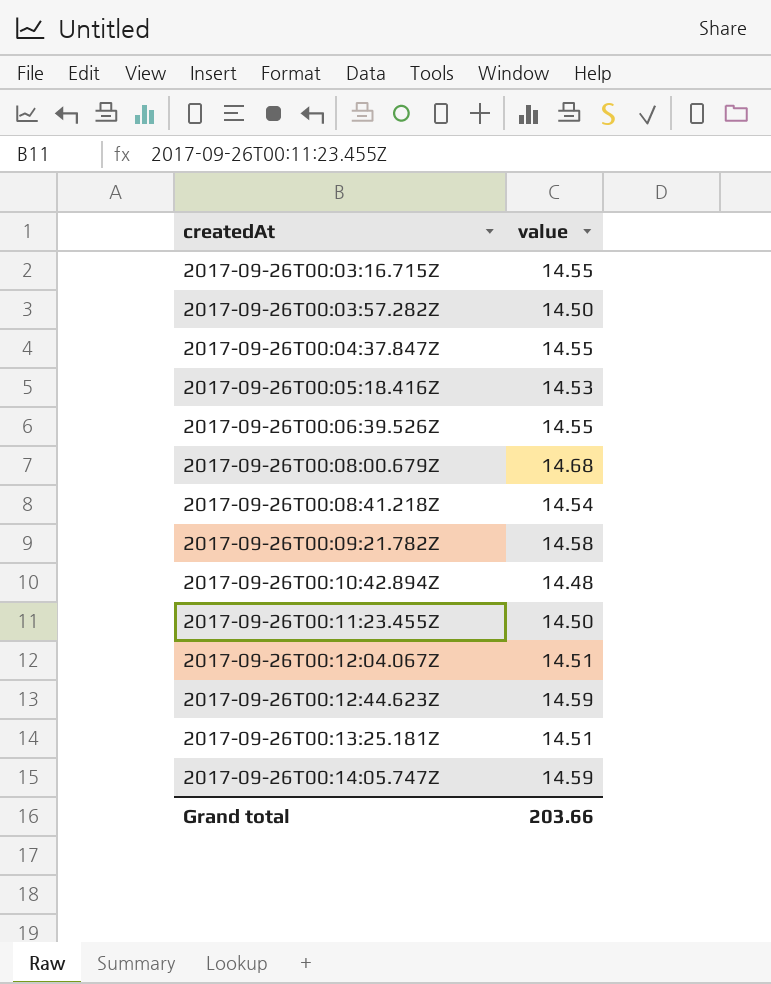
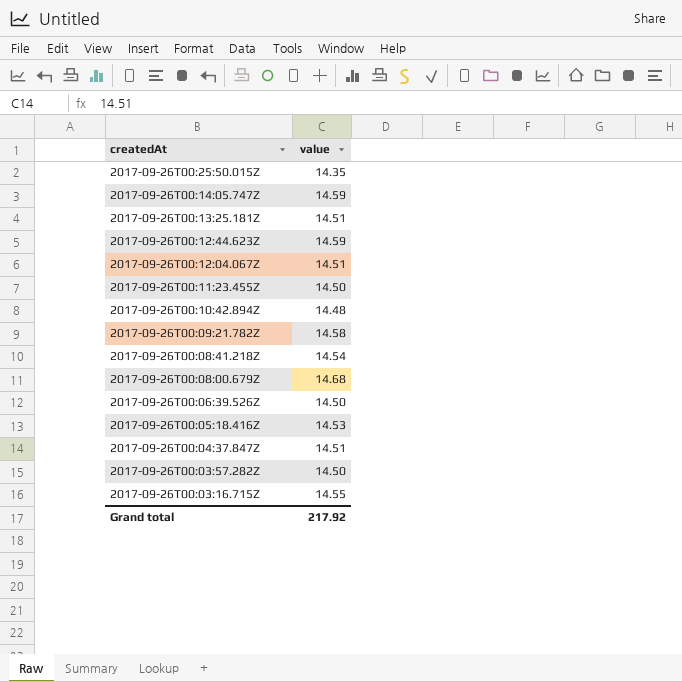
row order: createdAt ascending -> createdAt descending
row 2017-09-26T00:25:50.015Z: none -> 14.35
2017-09-26T00:06:39.526Z | value: 14.55 -> 14.50
2017-09-26T00:04:37.847Z | value: 14.55 -> 14.51
Grand total | value: 203.66 -> 217.92

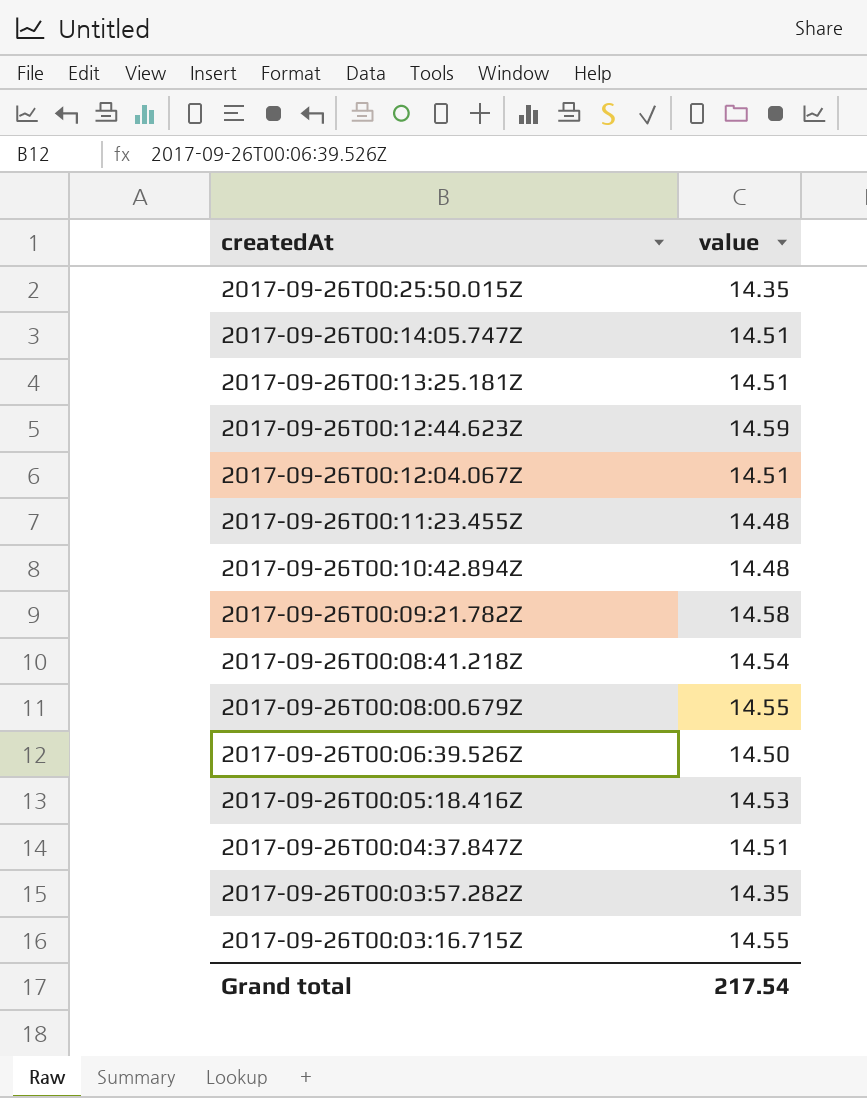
2017-09-26T00:14:05.747Z | value: 14.59 -> 14.51
2017-09-26T00:11:23.455Z | value: 14.50 -> 14.48
2017-09-26T00:08:00.679Z | value: 14.68 -> 14.55
2017-09-26T00:03:57.282Z | value: 14.50 -> 14.35
Grand total | value: 217.92 -> 217.54

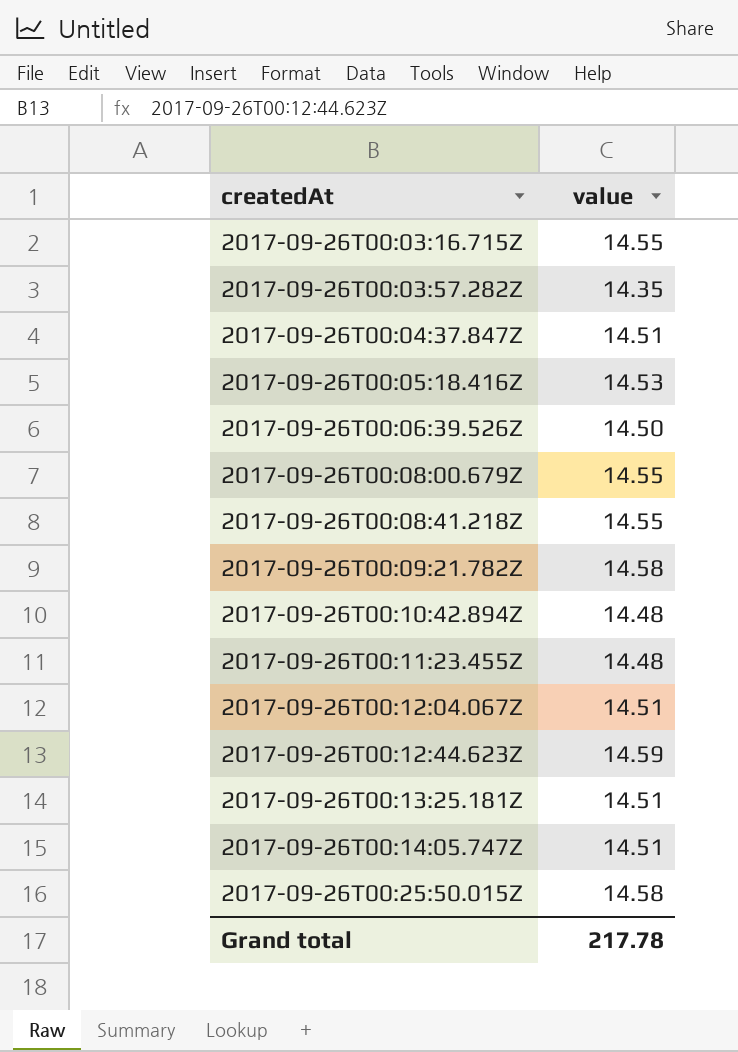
row order: createdAt descending -> createdAt ascending
2017-09-26T00:08:41.218Z | value: 14.54 -> 14.55
2017-09-26T00:25:50.015Z | value: 14.35 -> 14.58
Grand total | value: 217.54 -> 217.78

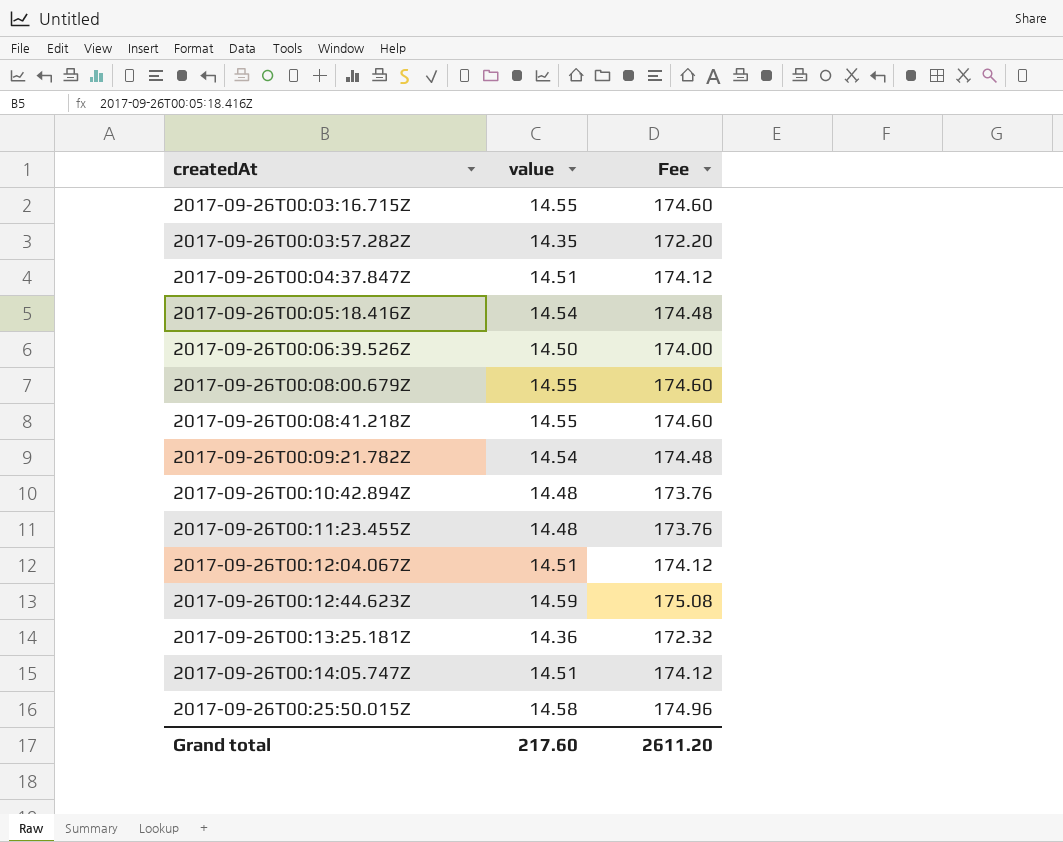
column Fee | formula: none -> [value] * 12
2017-09-26T00:05:18.416Z | value: 14.53 -> 14.54
2017-09-26T00:09:21.782Z | value: 14.58 -> 14.54
2017-09-26T00:13:25.181Z | value: 14.51 -> 14.36
Grand total | value: 217.78 -> 217.60

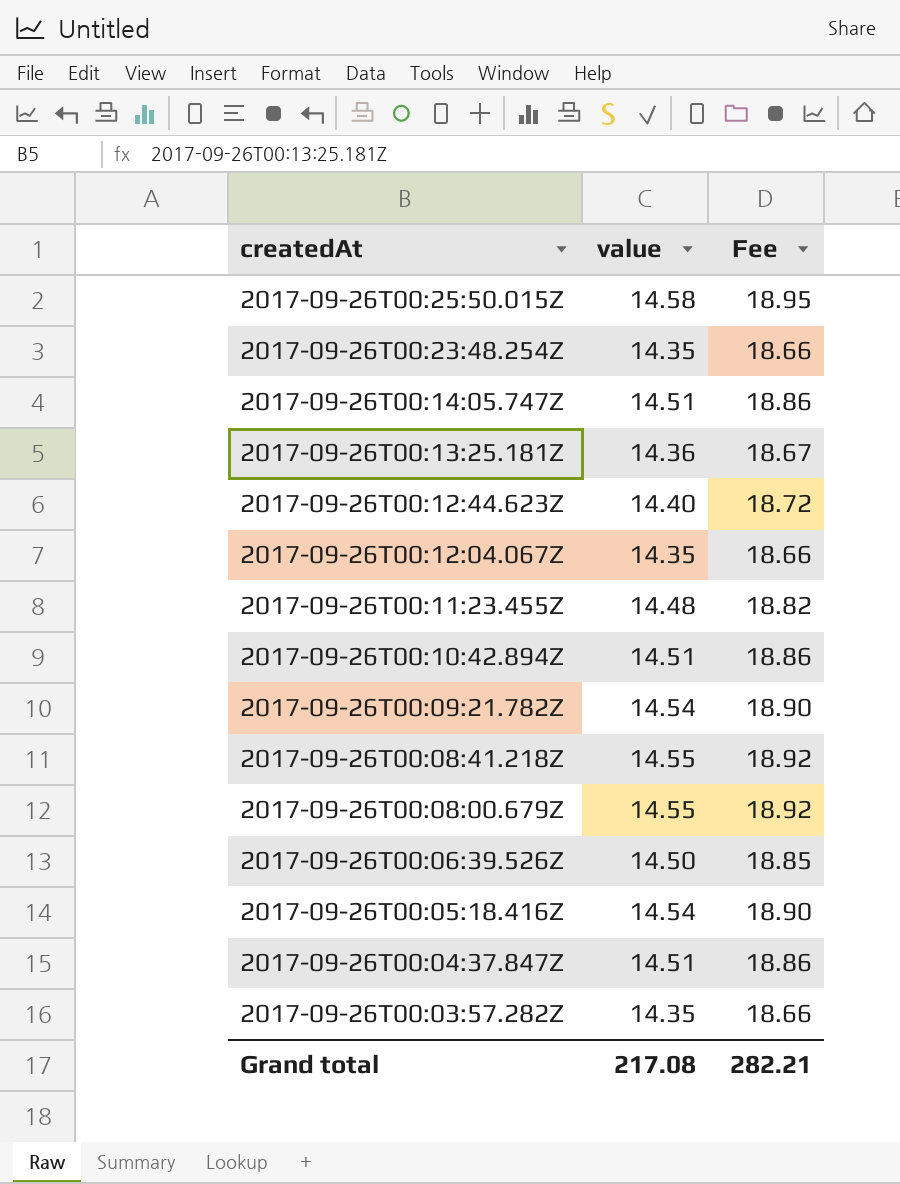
row order: createdAt ascending -> createdAt descending
column Fee | formula: [value] * 12 -> [value] * 1.3
row 2017-09-26T00:03:16.715Z: 14.55 | 174.60 -> none
row 2017-09-26T00:23:48.254Z: none -> 14.35 | 18.66
2017-09-26T00:12:44.623Z | value: 14.59 -> 14.40
2017-09-26T00:12:04.067Z | value: 14.51 -> 14.35
2017-09-26T00:10:42.894Z | value: 14.48 -> 14.51
Grand total | value: 217.60 -> 217.08
Grand total | Fee: 2611.20 -> 282.21

